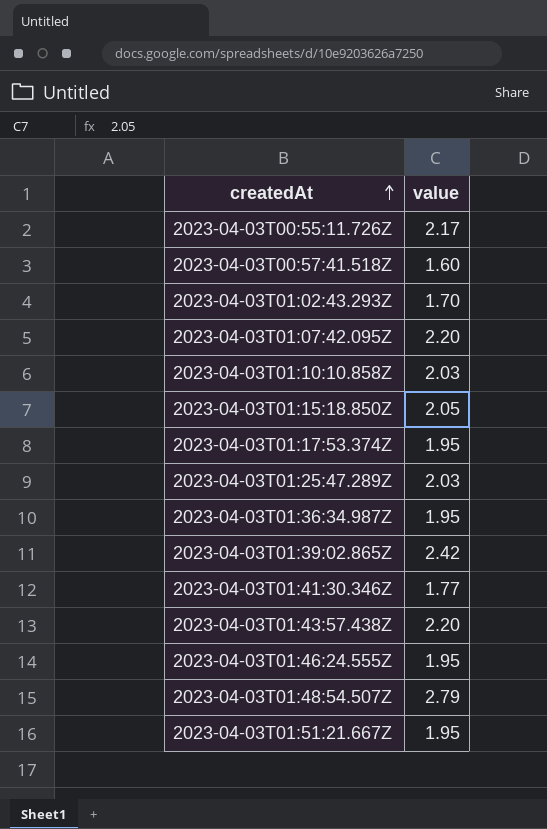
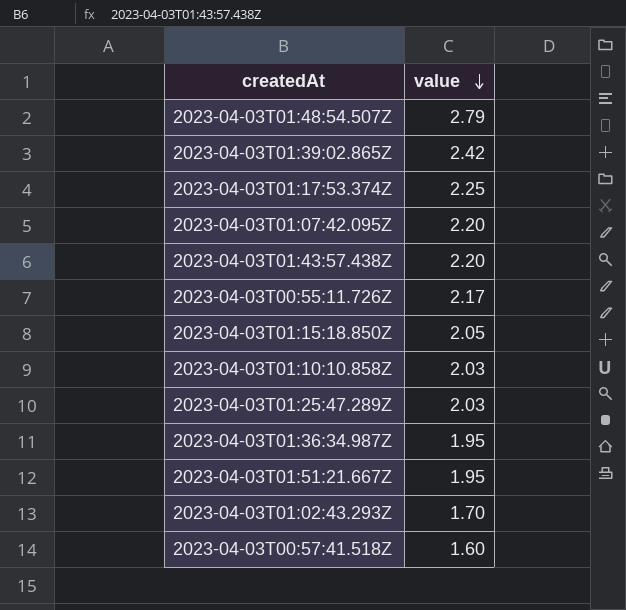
row order: createdAt ascending -> value descending
row 2023-04-03T01:41:30.346Z: 1.77 -> none
row 2023-04-03T01:46:24.555Z: 1.95 -> none
2023-04-03T01:17:53.374Z | value: 1.95 -> 2.25

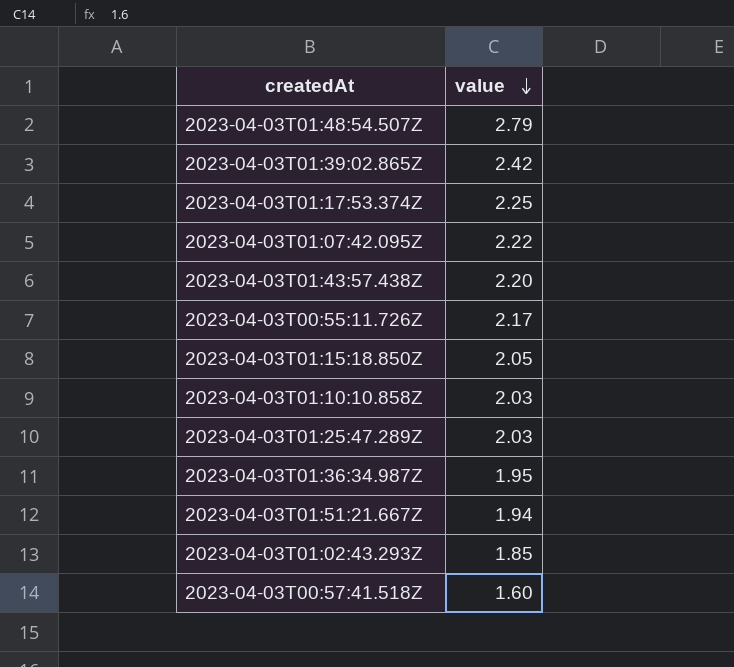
2023-04-03T01:07:42.095Z | value: 2.20 -> 2.22
2023-04-03T01:51:21.667Z | value: 1.95 -> 1.94
2023-04-03T01:02:43.293Z | value: 1.70 -> 1.85

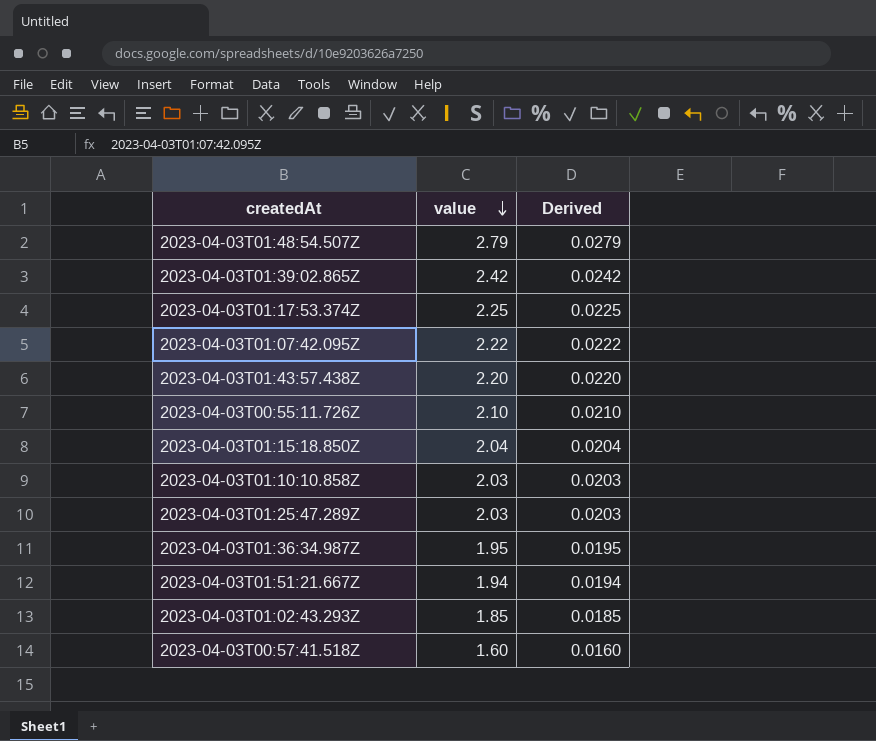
column Derived | formula: none -> [value] * 0.01
2023-04-03T00:55:11.726Z | value: 2.17 -> 2.10
2023-04-03T01:15:18.850Z | value: 2.05 -> 2.04

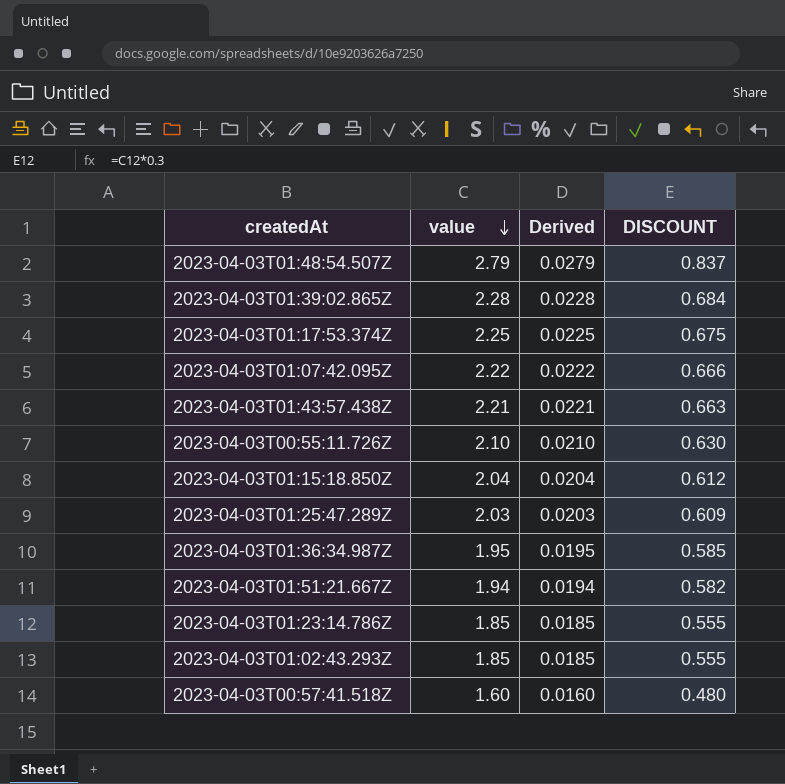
column DISCOUNT | formula: none -> [value] * 0.3
row 2023-04-03T01:10:10.858Z: 2.03 | 0.0203 -> none
2023-04-03T01:39:02.865Z | value: 2.42 -> 2.28
2023-04-03T01:39:02.865Z | Derived: 0.0242 -> 0.0228
2023-04-03T01:43:57.438Z | value: 2.20 -> 2.21
2023-04-03T01:43:57.438Z | Derived: 0.0220 -> 0.0221
row 2023-04-03T01:23:14.786Z: none -> 1.85 | 0.0185 | 0.555

